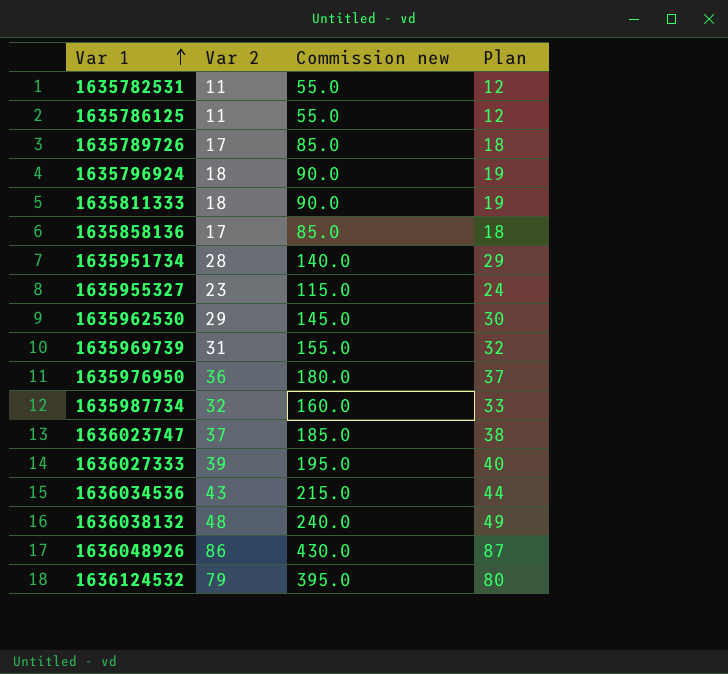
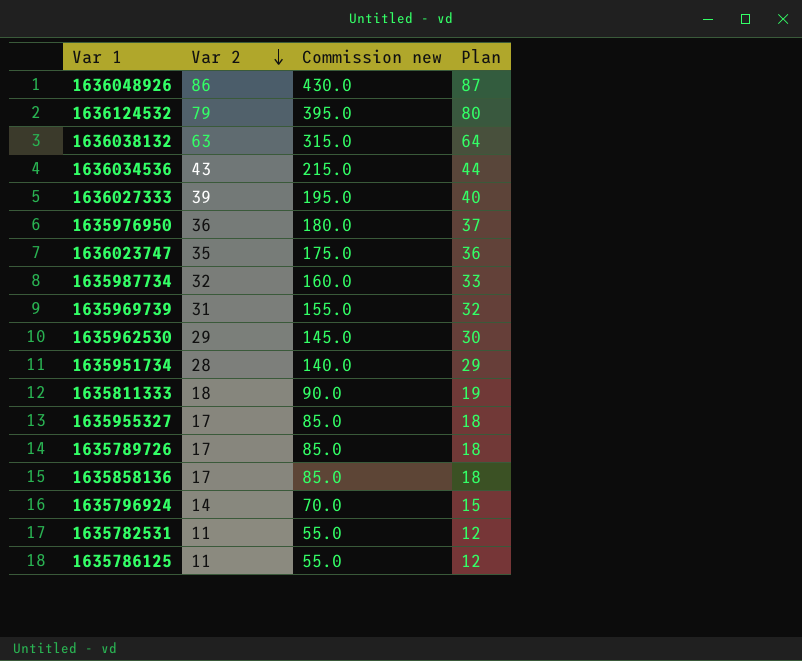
row order: Var 1 ascending -> Var 2 descending
1636038132 | Var 2: 48 -> 63
1636038132 | Commission new: 240.0 -> 315.0
1636038132 | Plan: 49 -> 64
1636023747 | Var 2: 37 -> 35
1636023747 | Commission new: 185.0 -> 175.0
1636023747 | Plan: 38 -> 36
1635955327 | Var 2: 23 -> 17
1635955327 | Commission new: 115.0 -> 85.0
1635955327 | Plan: 24 -> 18
1635796924 | Var 2: 18 -> 14
1635796924 | Commission new: 90.0 -> 70.0
1635796924 | Plan: 19 -> 15

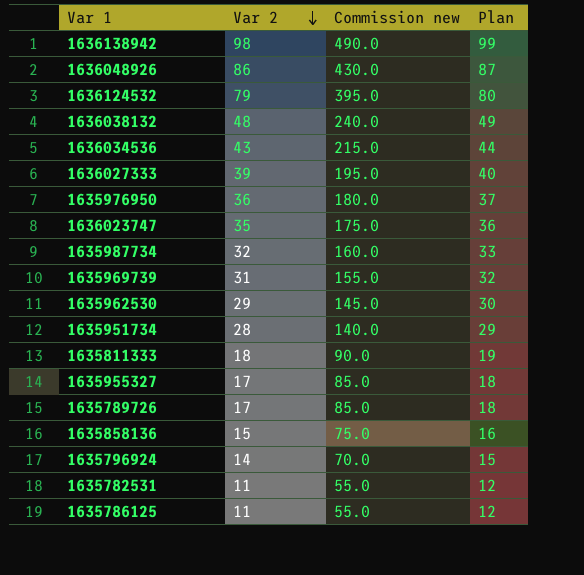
row 1636138942: none -> 98 | 490.0 | 99
1636038132 | Var 2: 63 -> 48
1636038132 | Commission new: 315.0 -> 240.0
1636038132 | Plan: 64 -> 49
1635858136 | Var 2: 17 -> 15
1635858136 | Commission new: 85.0 -> 75.0
1635858136 | Plan: 18 -> 16

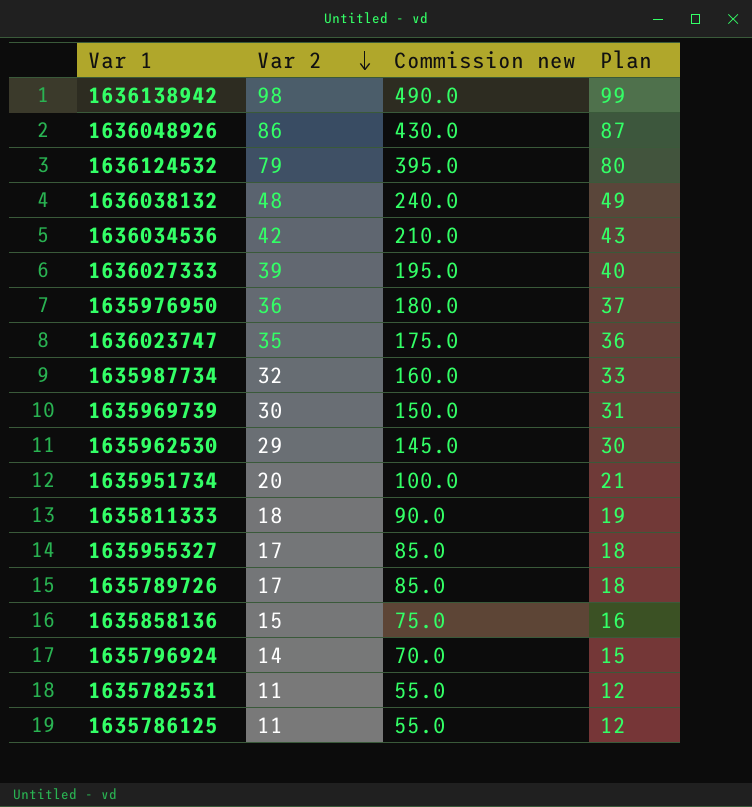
1636034536 | Var 2: 43 -> 42
1636034536 | Commission new: 215.0 -> 210.0
1636034536 | Plan: 44 -> 43
1635969739 | Var 2: 31 -> 30
1635969739 | Commission new: 155.0 -> 150.0
1635969739 | Plan: 32 -> 31
1635951734 | Var 2: 28 -> 20
1635951734 | Commission new: 140.0 -> 100.0
1635951734 | Plan: 29 -> 21

